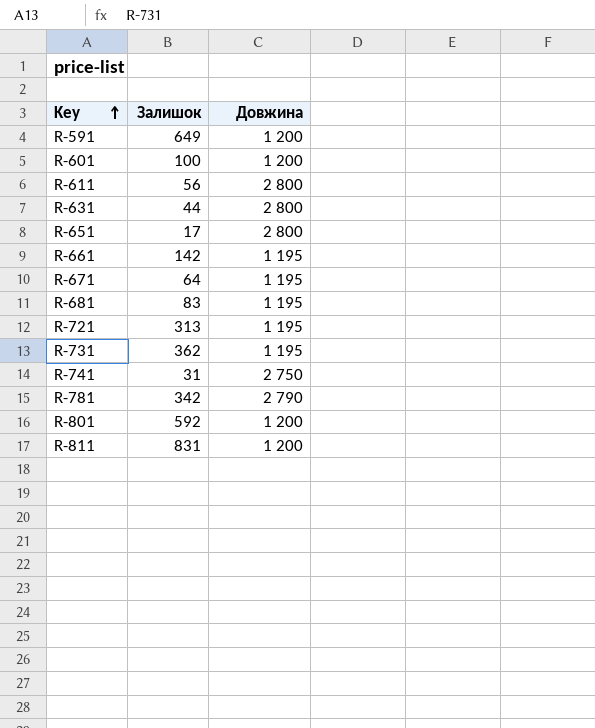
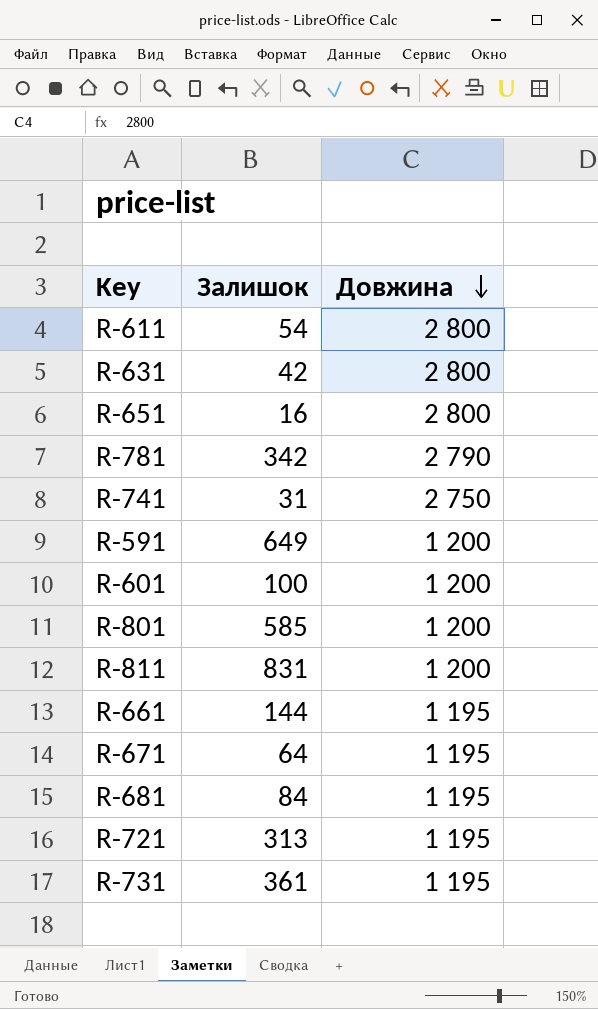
row order: Key ascending -> Довжина descending
R-611 | Залишок: 56 -> 54
R-631 | Залишок: 44 -> 42
R-651 | Залишок: 17 -> 16
R-801 | Залишок: 592 -> 585
R-661 | Залишок: 142 -> 144
R-681 | Залишок: 83 -> 84
R-731 | Залишок: 362 -> 361

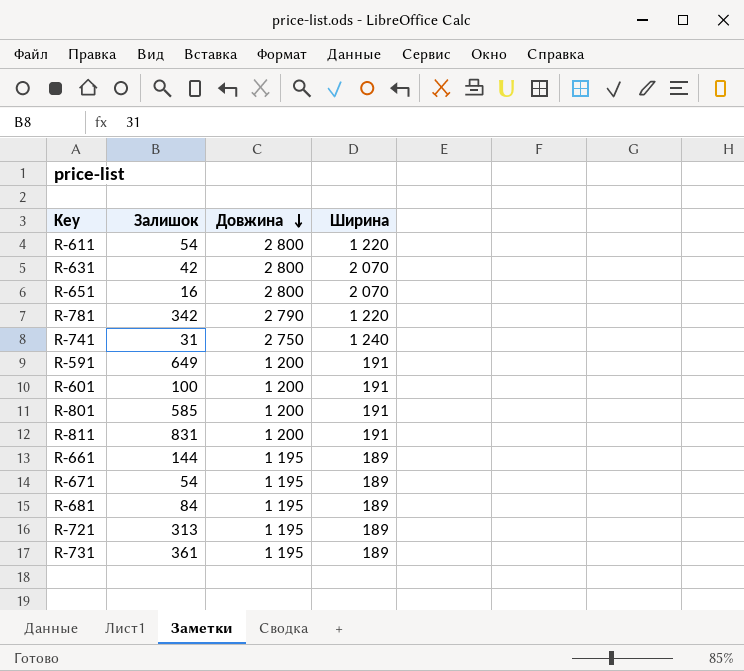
column Ширина | position: none -> 4
R-671 | Залишок: 64 -> 54

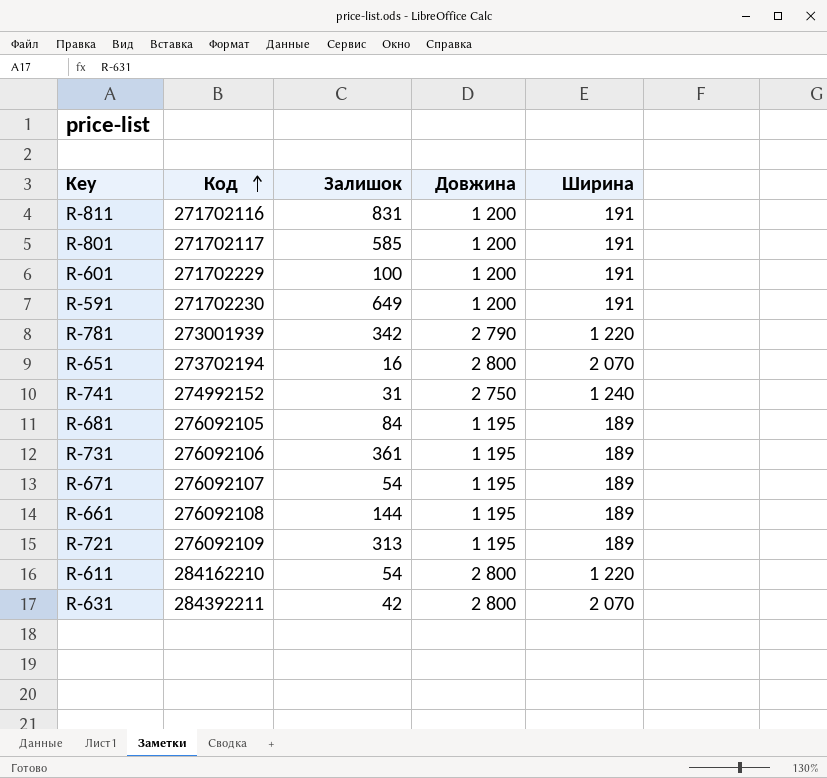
row order: Довжина descending -> Код ascending
column Код | position: none -> 2

